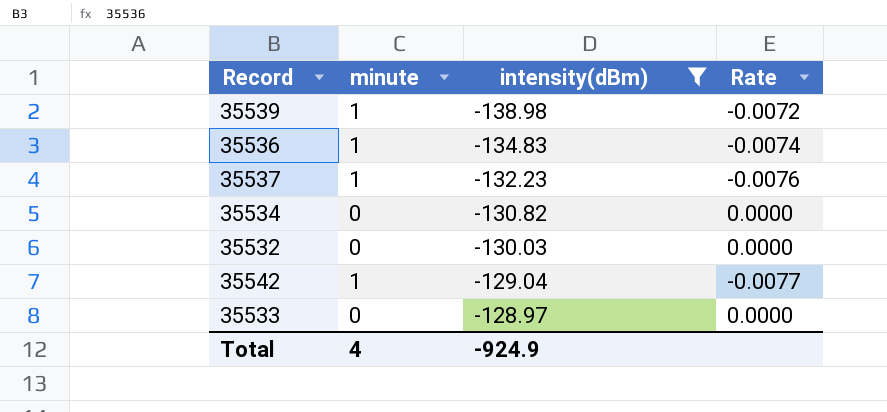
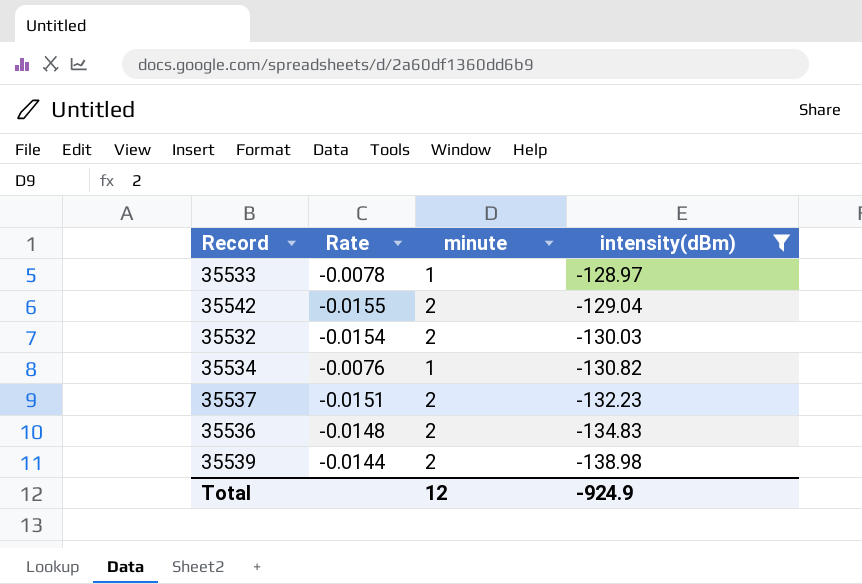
row order: intensity(dBm) ascending -> intensity(dBm) descending
column Rate | position: 4 -> 2
35533 | Rate: 0.0000 -> -0.0078
35533 | minute: 0 -> 1
35542 | Rate: -0.0077 -> -0.0155
35542 | minute: 1 -> 2
35532 | Rate: 0.0000 -> -0.0154
35532 | minute: 0 -> 2
35534 | Rate: 0.0000 -> -0.0076
35534 | minute: 0 -> 1
35537 | Rate: -0.0076 -> -0.0151
35537 | minute: 1 -> 2
35536 | Rate: -0.0074 -> -0.0148
35536 | minute: 1 -> 2
35539 | Rate: -0.0072 -> -0.0144
35539 | minute: 1 -> 2
Total | minute: 4 -> 12

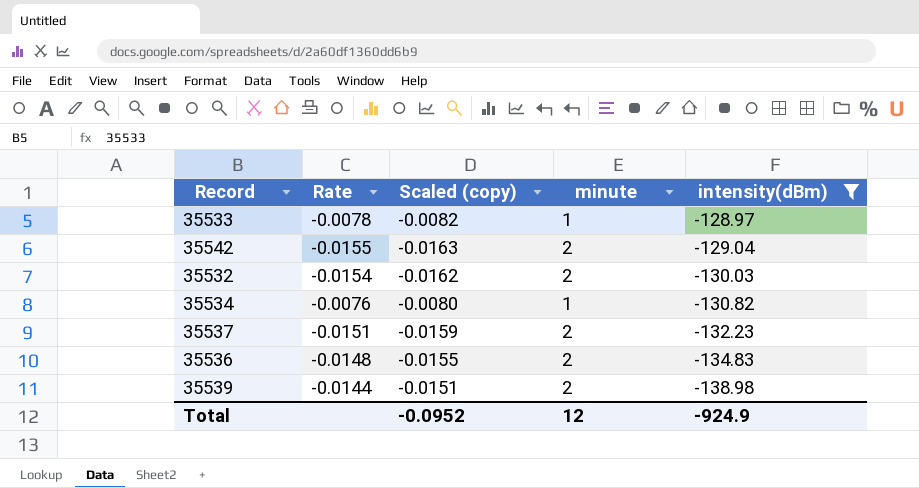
column Scaled (copy) | formula: none -> [Rate] * 1.05

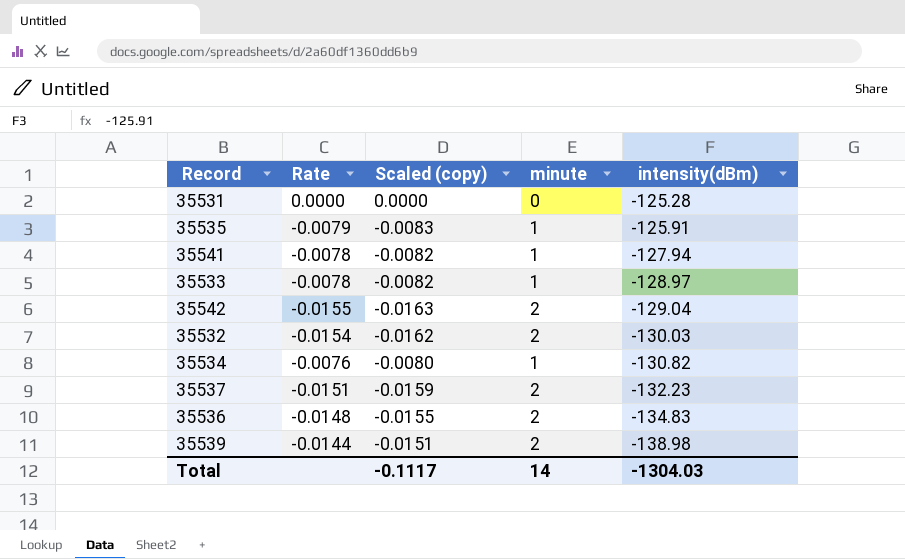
filter: intensity(dBm) <= -128.97 -> none
Total | Scaled (copy): -0.0952 -> -0.1117
Total | minute: 12 -> 14
Total | intensity(dBm): -924.9 -> -1304.03

